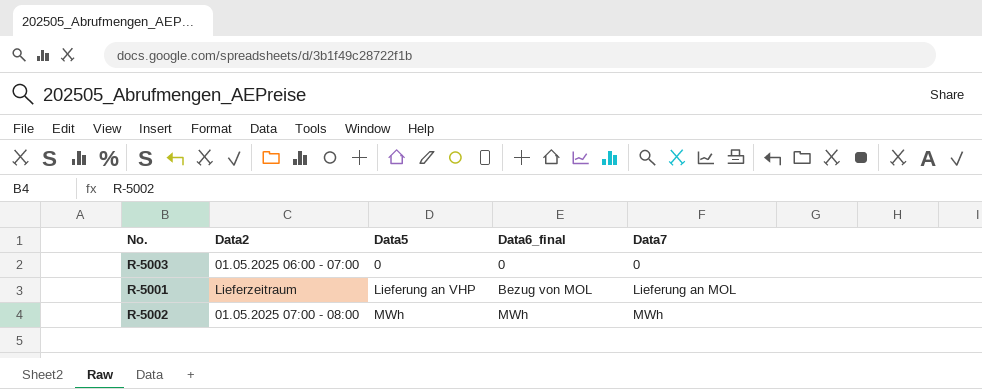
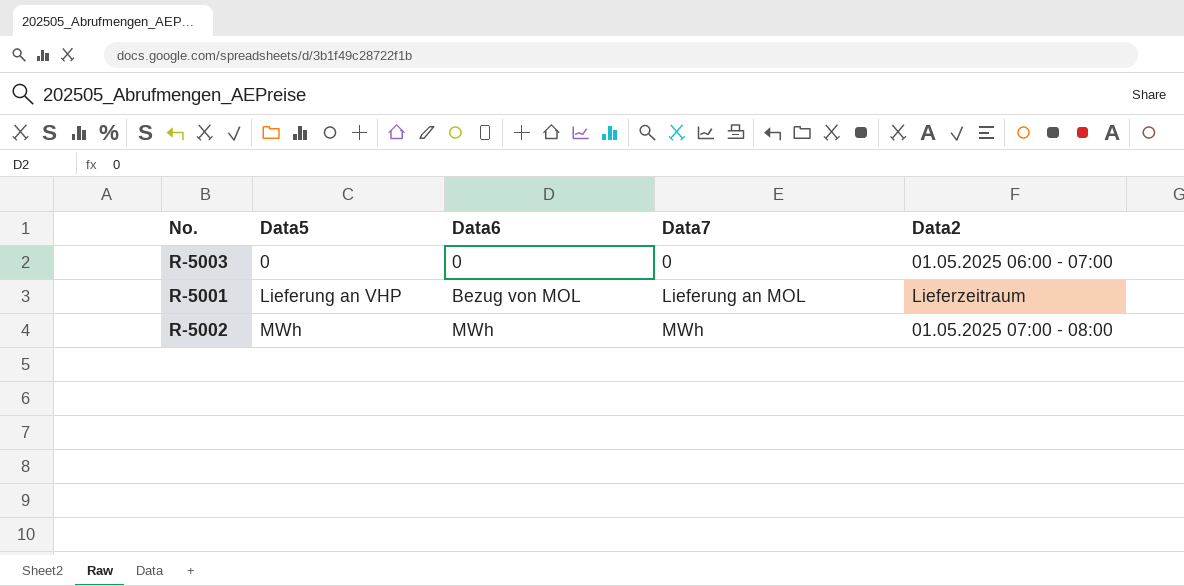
column name: Data6_final -> Data6
column Data2 | position: 2 -> 5

